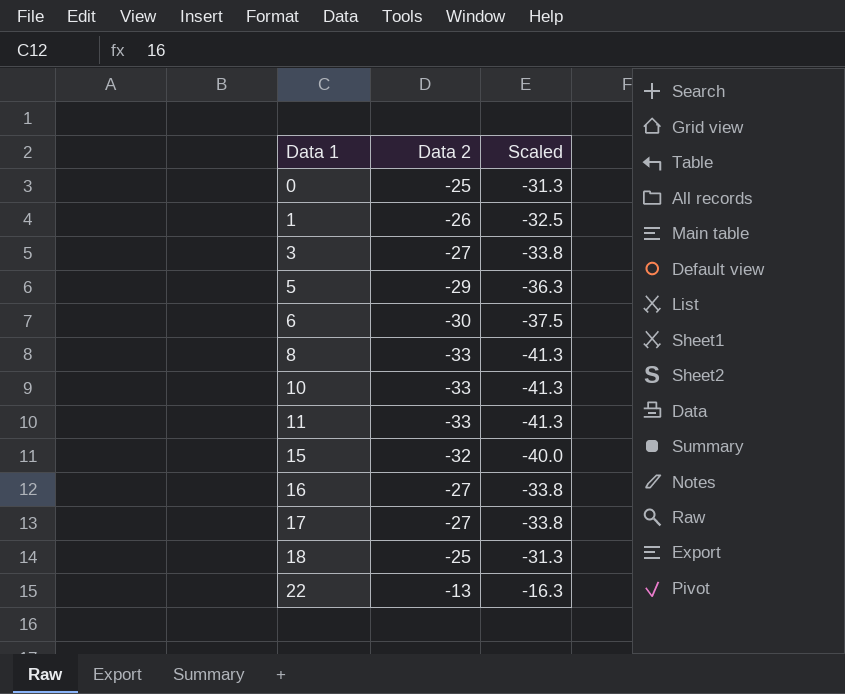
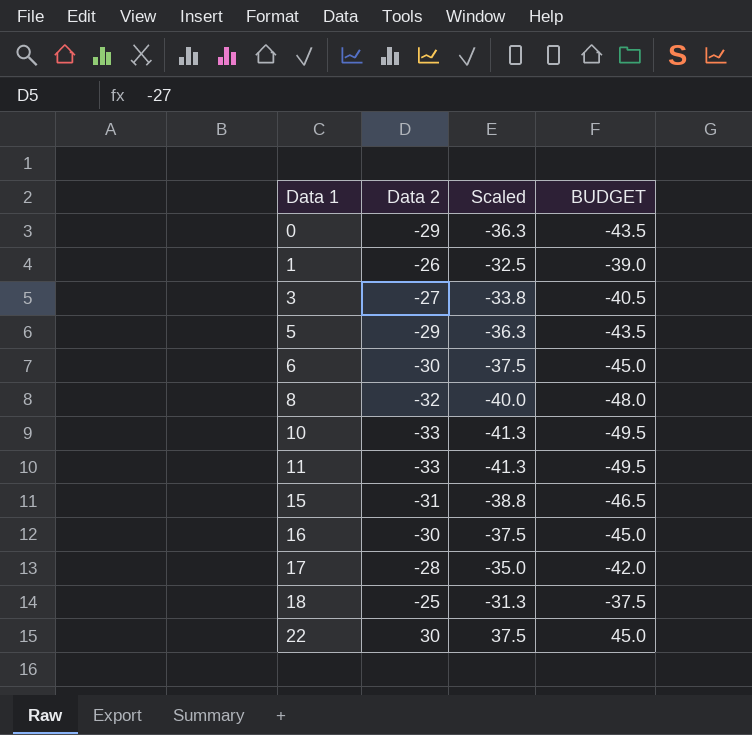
column BUDGET | formula: none -> [Data 2] * 1.5
0 | Data 2: -25 -> -29
0 | Scaled: -31.3 -> -36.3
8 | Data 2: -33 -> -32
8 | Scaled: -41.3 -> -40.0
15 | Data 2: -32 -> -31
15 | Scaled: -40.0 -> -38.8
16 | Data 2: -27 -> -30
16 | Scaled: -33.8 -> -37.5
17 | Data 2: -27 -> -28
17 | Scaled: -33.8 -> -35.0
22 | Data 2: -13 -> 30
22 | Scaled: -16.3 -> 37.5

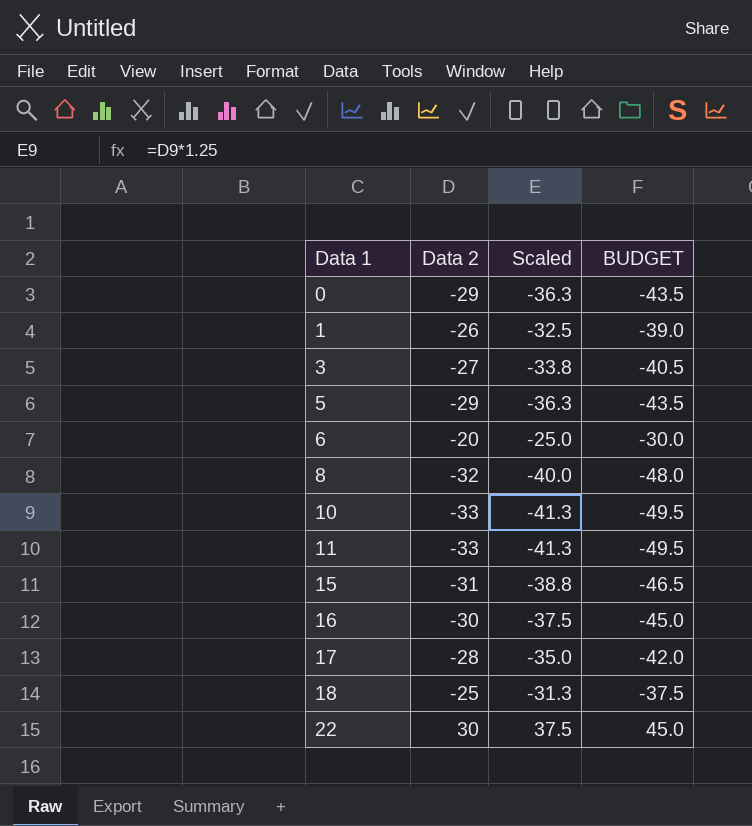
6 | Data 2: -30 -> -20
6 | Scaled: -37.5 -> -25.0
6 | BUDGET: -45.0 -> -30.0

